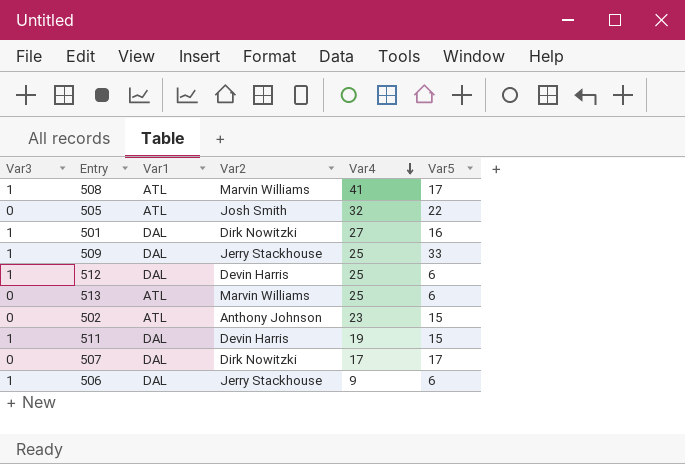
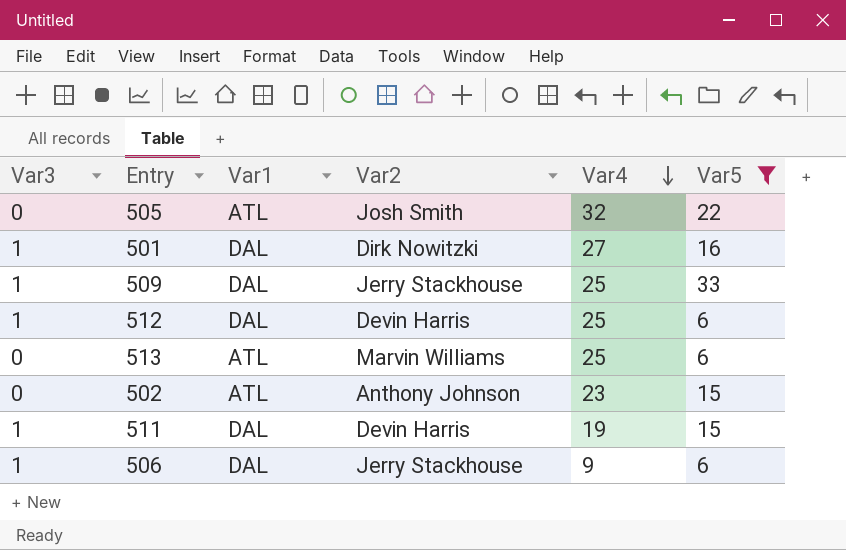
filter: none -> Var5 != 17

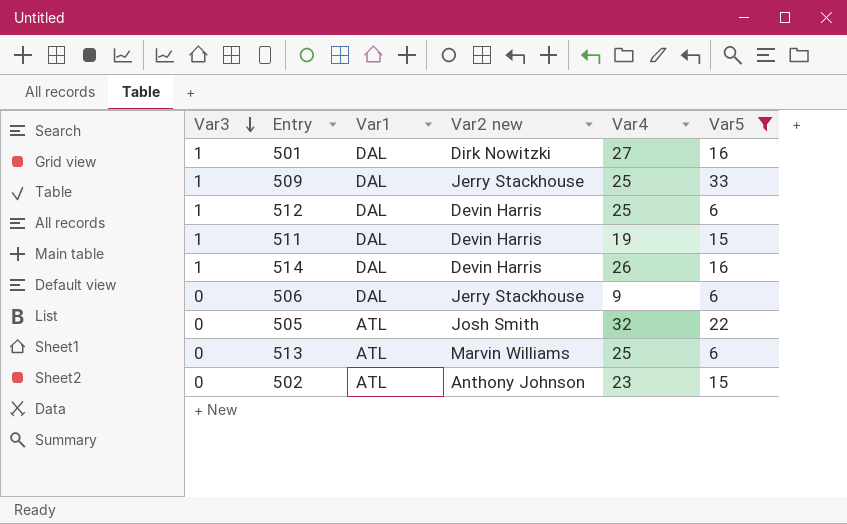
row order: Var4 descending -> Var3 descending
column name: Var2 -> Var2 new
row 514: none -> 1 | DAL | Devin Harris | 26 | 16
506 | Var3: 1 -> 0

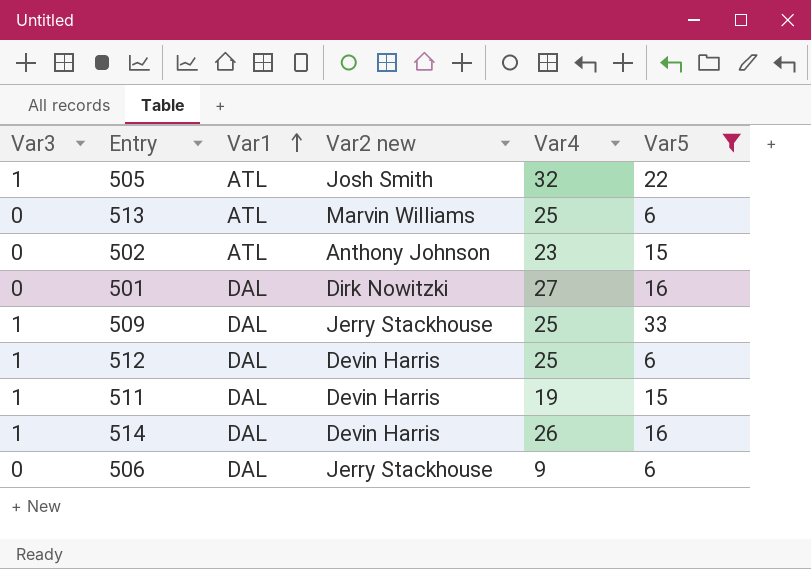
row order: Var3 descending -> Var1 ascending
505 | Var3: 0 -> 1
501 | Var3: 1 -> 0

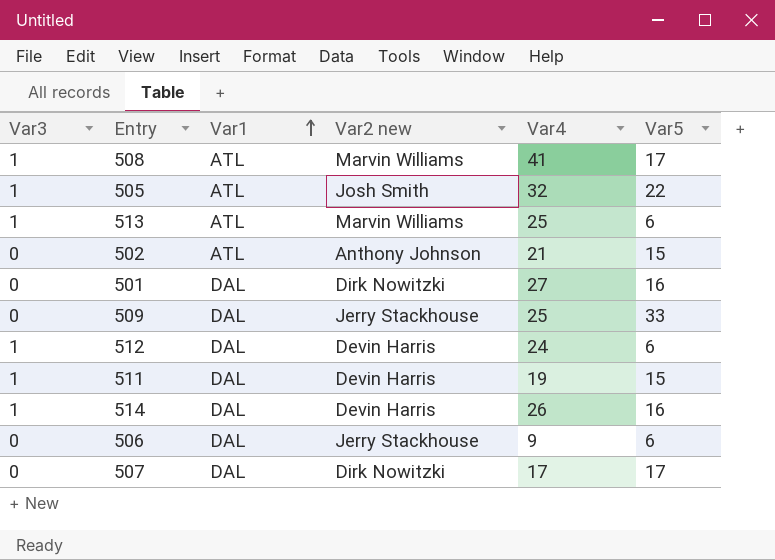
filter: Var5 != 17 -> none
513 | Var3: 0 -> 1
502 | Var4: 23 -> 21
509 | Var3: 1 -> 0
512 | Var4: 25 -> 24

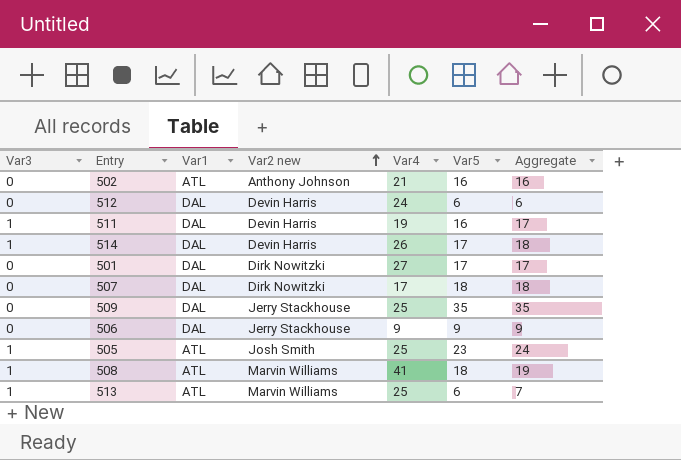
row order: Var1 ascending -> Var2 new ascending
column Aggregate | formula: none -> [Var3] + [Var5]
502 | Var5: 15 -> 16
512 | Var3: 1 -> 0
511 | Var5: 15 -> 16
514 | Var5: 16 -> 17
501 | Var5: 16 -> 17
507 | Var5: 17 -> 18
509 | Var5: 33 -> 35
506 | Var5: 6 -> 9
505 | Var4: 32 -> 25
505 | Var5: 22 -> 23
508 | Var5: 17 -> 18

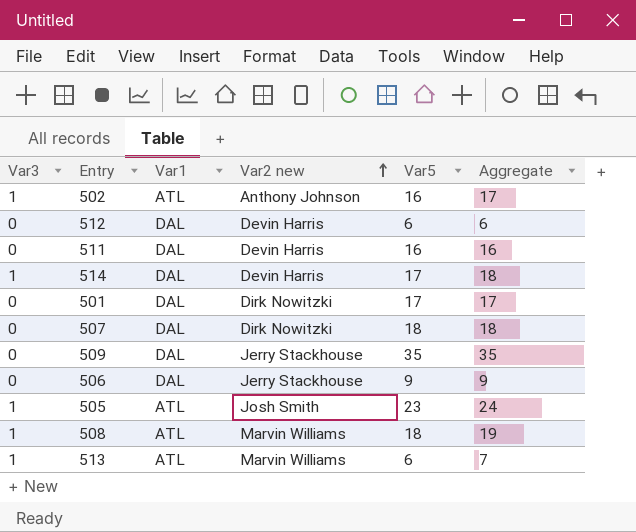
column Var4 | position: 5 -> none
502 | Var3: 0 -> 1
502 | Aggregate: 16 -> 17
511 | Var3: 1 -> 0
511 | Aggregate: 17 -> 16

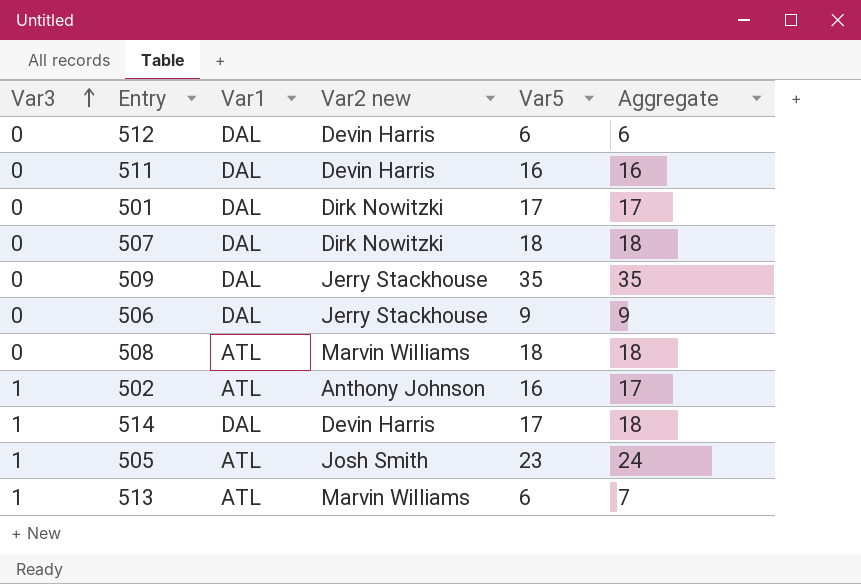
row order: Var2 new ascending -> Var3 ascending
508 | Var3: 1 -> 0
508 | Aggregate: 19 -> 18

